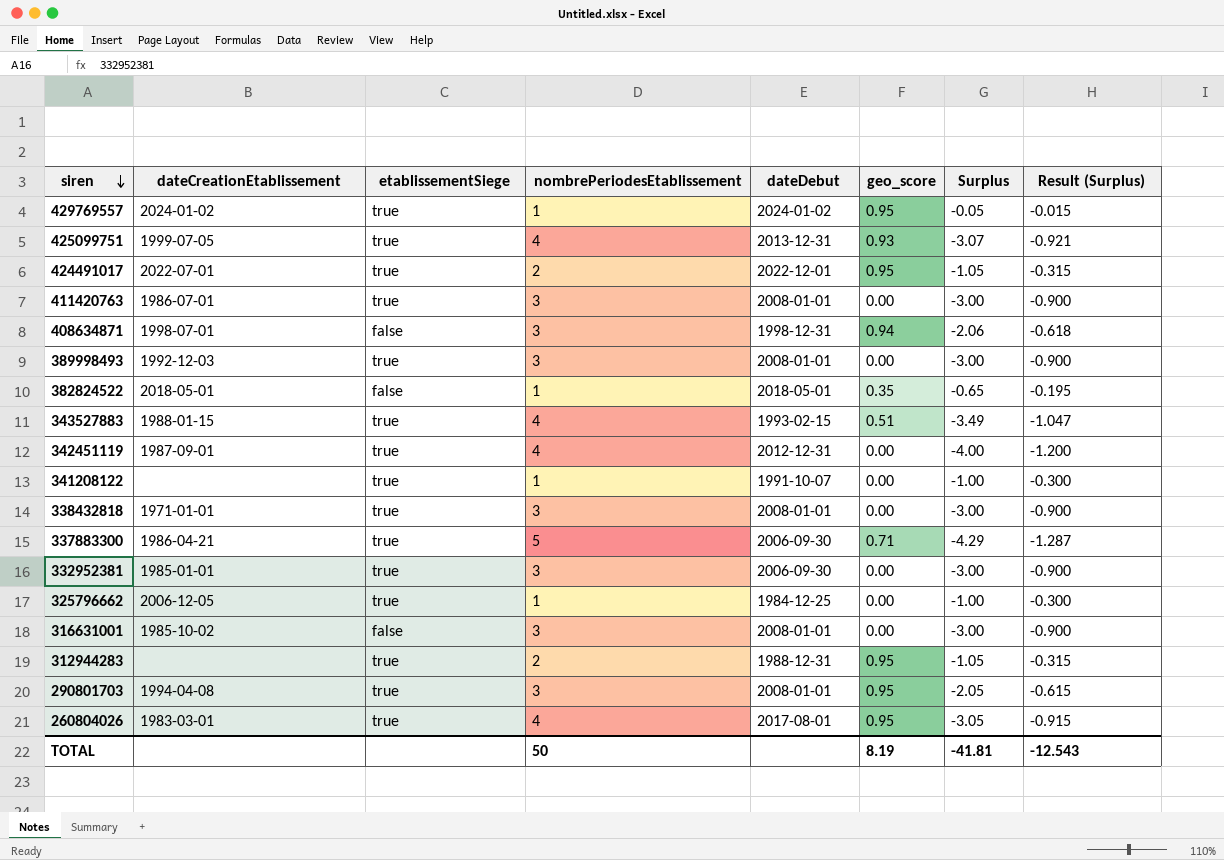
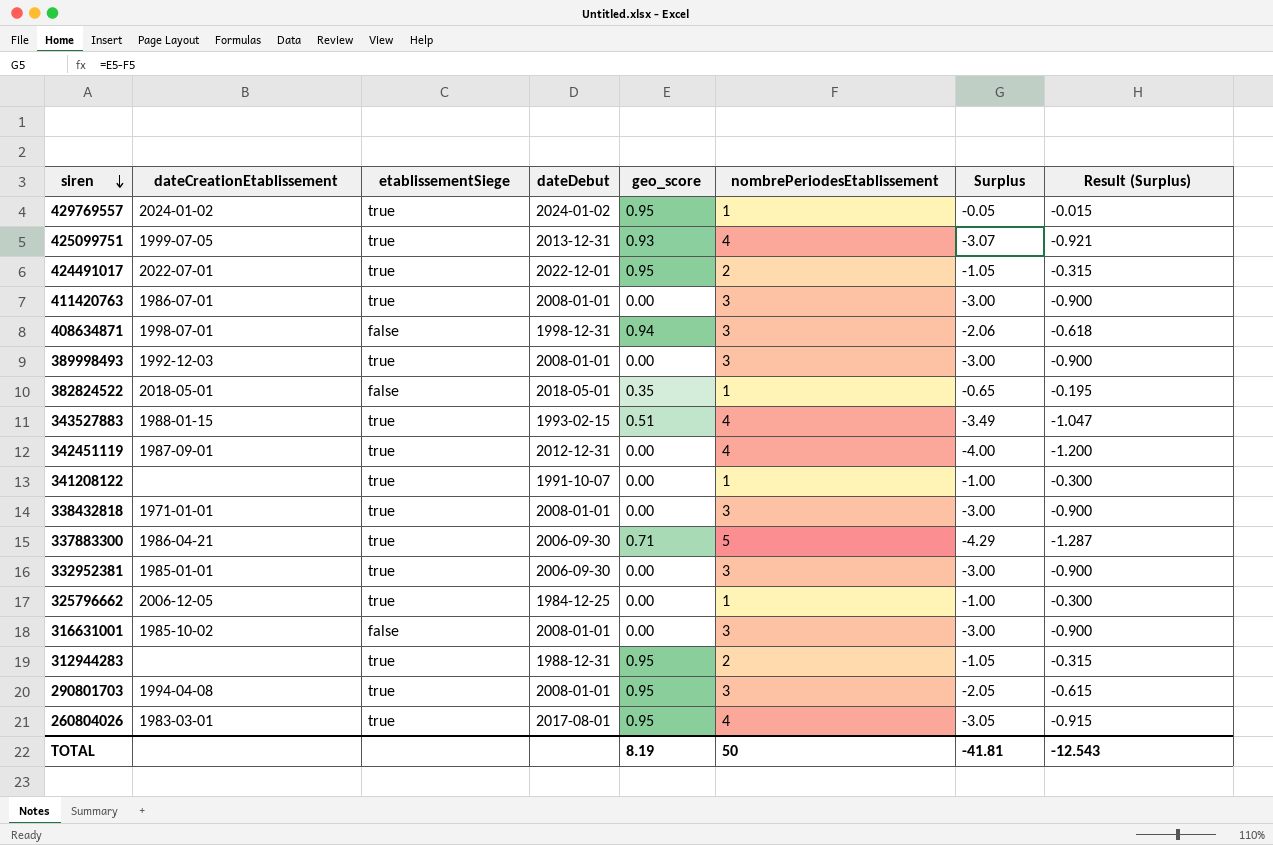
column nombrePeriodesEtablissement | position: 4 -> 6

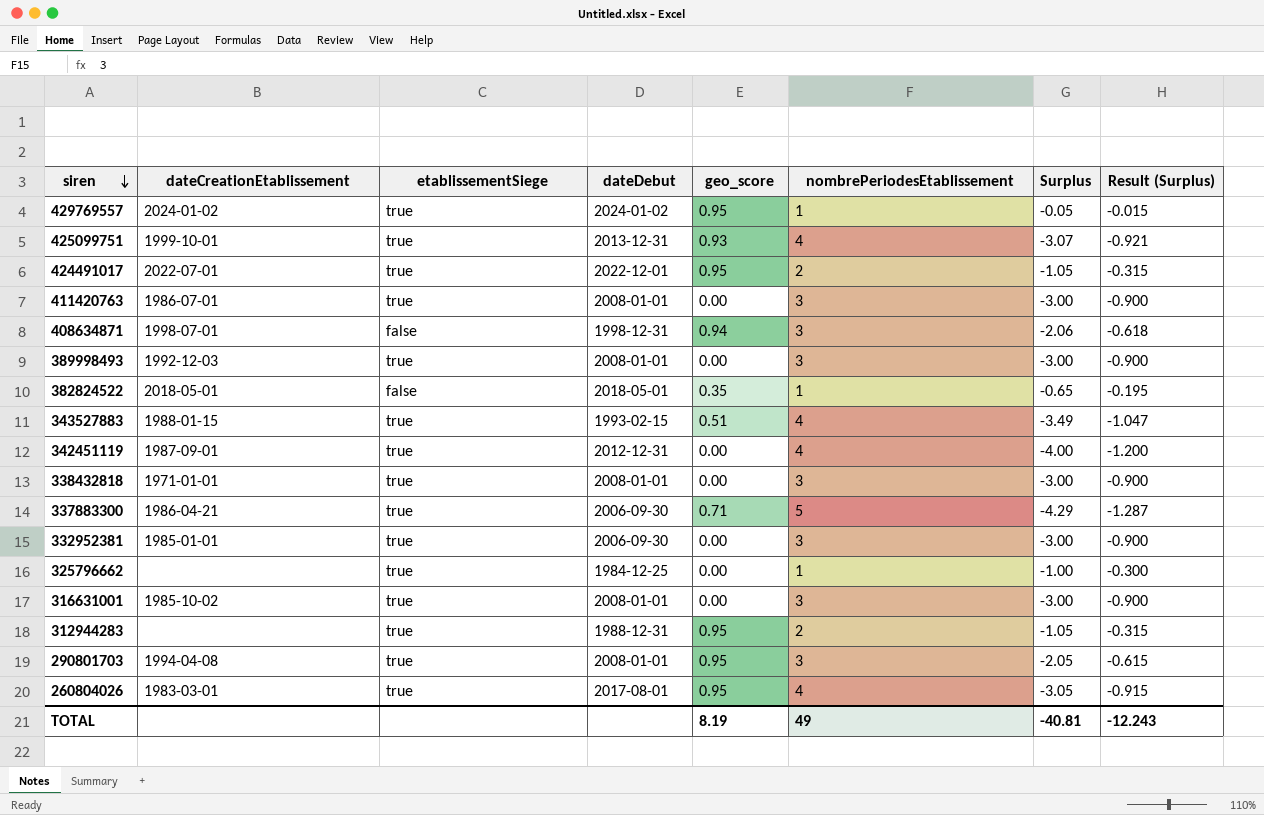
row 341208122: none | true | 1991-10-07 | 0.00 | 1 | -1.00 | -0.300 -> none
425099751 | dateCreationEtablissement: 1999-07-05 -> 1999-10-01
325796662 | dateCreationEtablissement: 2006-12-05 -> none
316631001 | etablissementSiege: false -> true
TOTAL | nombrePeriodesEtablissement: 50 -> 49
TOTAL | Surplus: -41.81 -> -40.81
TOTAL | Result (Surplus): -12.543 -> -12.243

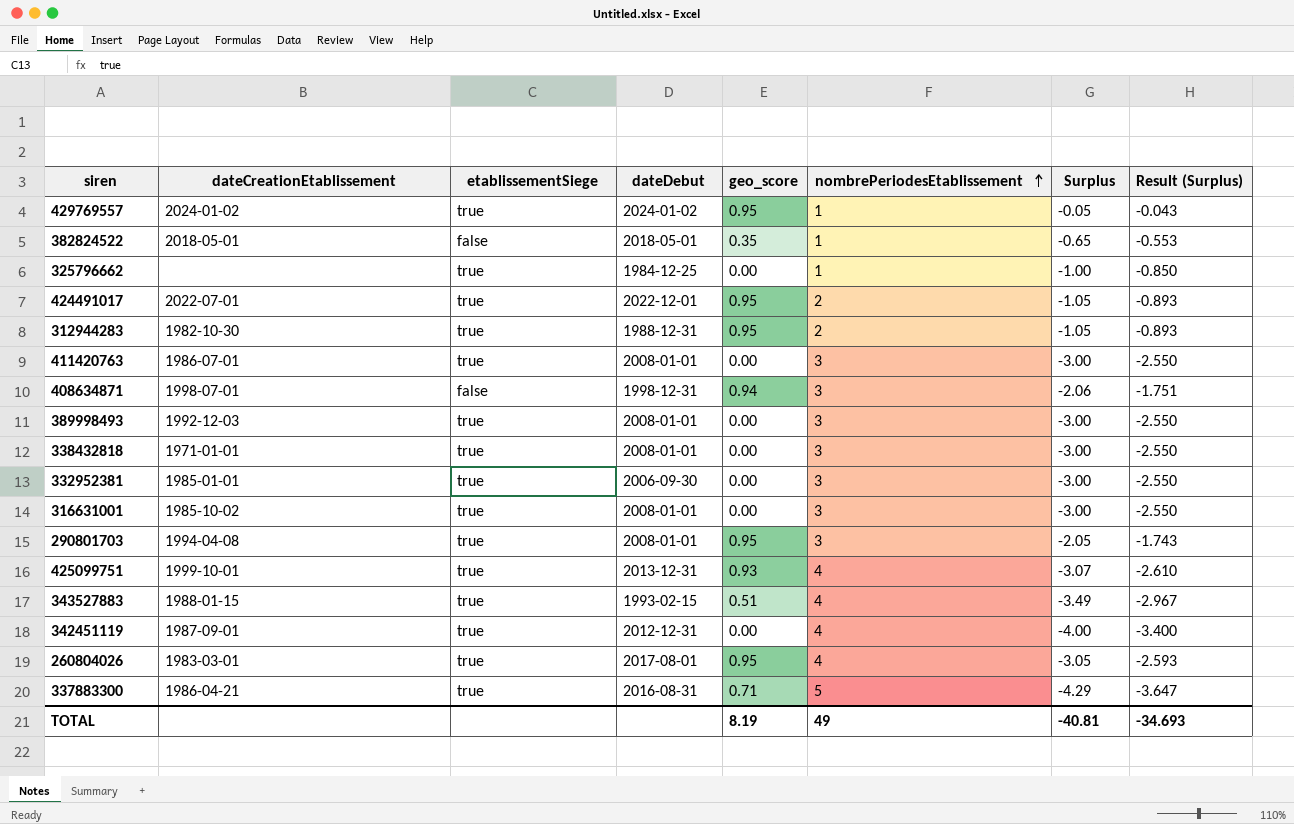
row order: siren descending -> nombrePeriodesEtablissement ascending
column Result (Surplus) | formula: [Surplus] * 0.3 -> [Surplus] * 0.85
312944283 | dateCreationEtablissement: none -> 1982-10-30
337883300 | dateDebut: 2006-09-30 -> 2016-08-31
TOTAL | Result (Surplus): -12.243 -> -34.693

